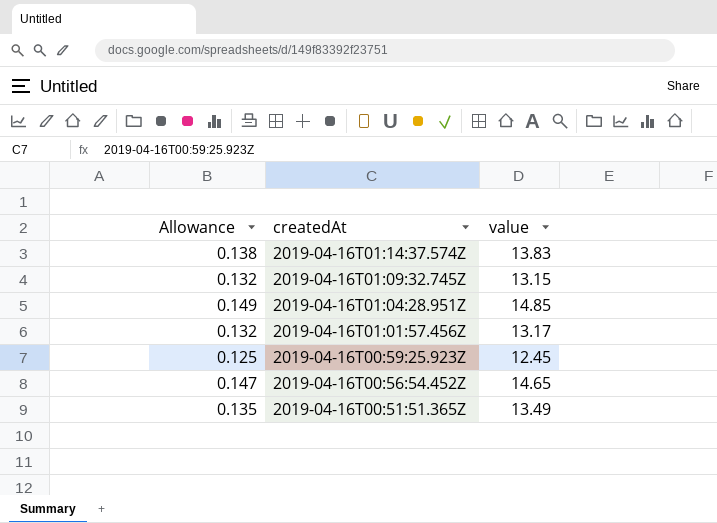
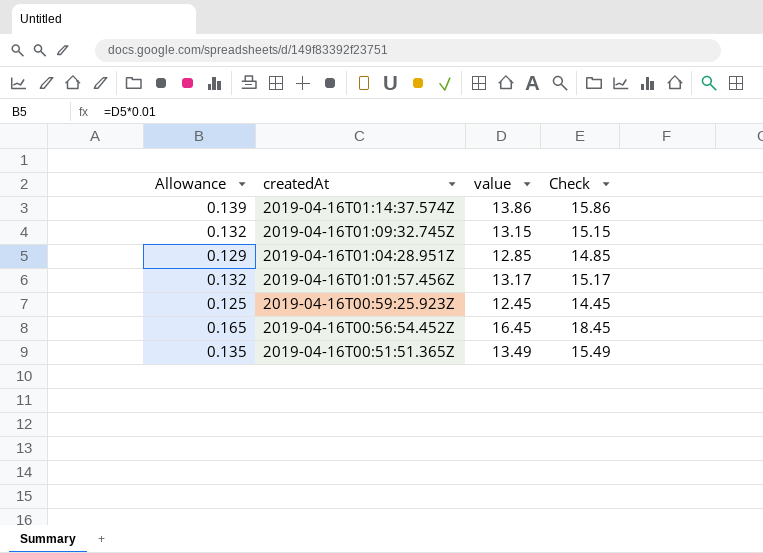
column Check | formula: none -> [value] + 2
2019-04-16T01:14:37.574Z | Allowance: 0.138 -> 0.139
2019-04-16T01:14:37.574Z | value: 13.83 -> 13.86
2019-04-16T01:04:28.951Z | Allowance: 0.149 -> 0.129
2019-04-16T01:04:28.951Z | value: 14.85 -> 12.85
2019-04-16T00:56:54.452Z | Allowance: 0.147 -> 0.165
2019-04-16T00:56:54.452Z | value: 14.65 -> 16.45

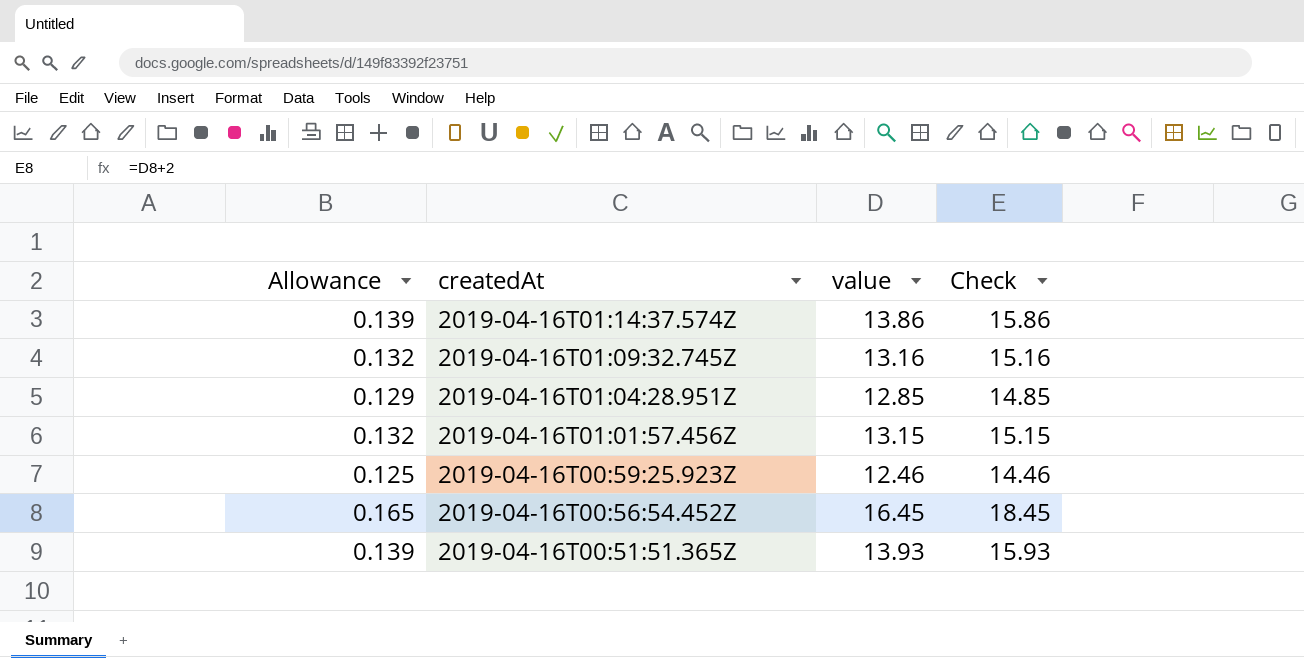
2019-04-16T01:09:32.745Z | value: 13.15 -> 13.16
2019-04-16T01:09:32.745Z | Check: 15.15 -> 15.16
2019-04-16T01:01:57.456Z | value: 13.17 -> 13.15
2019-04-16T01:01:57.456Z | Check: 15.17 -> 15.15
2019-04-16T00:59:25.923Z | value: 12.45 -> 12.46
2019-04-16T00:59:25.923Z | Check: 14.45 -> 14.46
2019-04-16T00:51:51.365Z | Allowance: 0.135 -> 0.139
2019-04-16T00:51:51.365Z | value: 13.49 -> 13.93
2019-04-16T00:51:51.365Z | Check: 15.49 -> 15.93

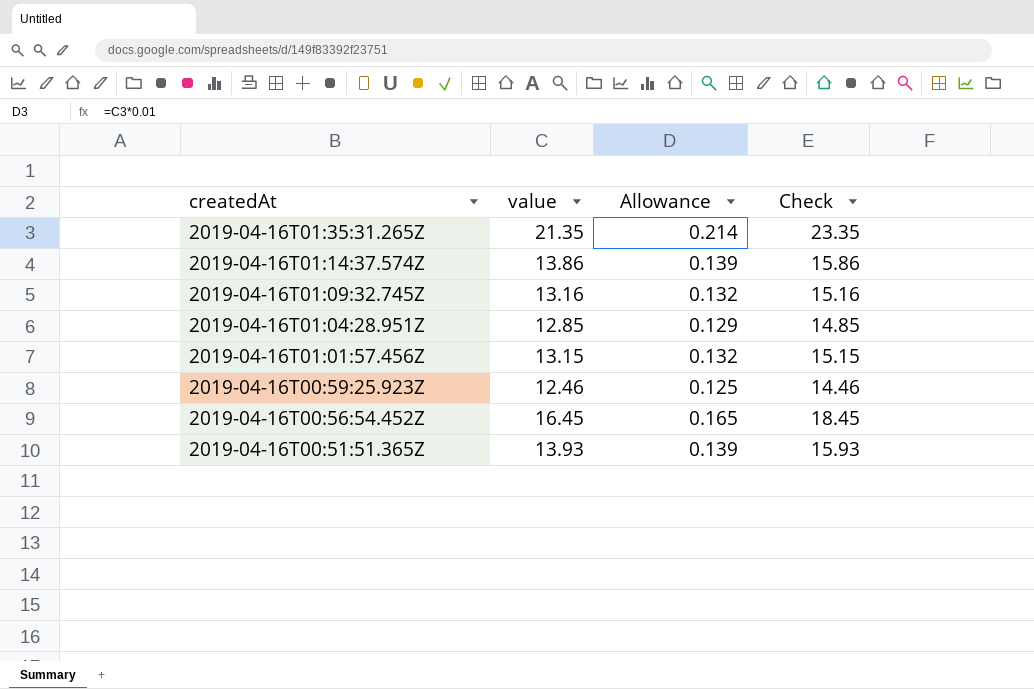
column Allowance | position: 1 -> 3
row 2019-04-16T01:35:31.265Z: none -> 21.35 | 0.214 | 23.35

